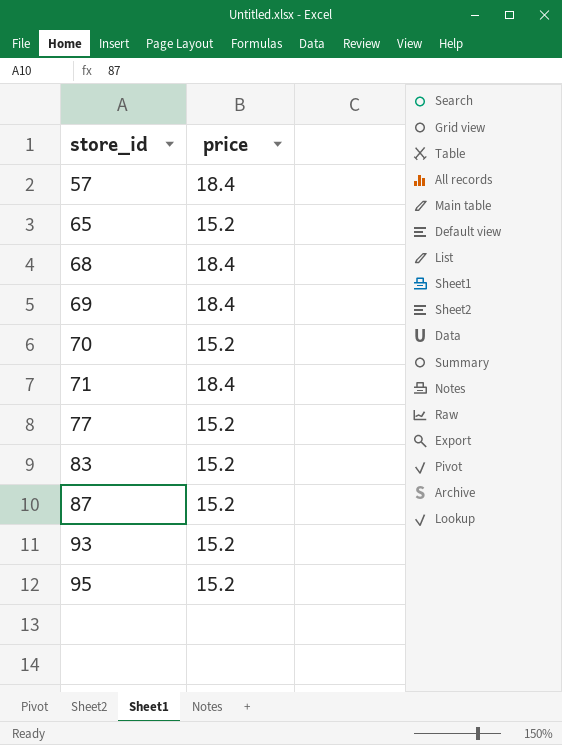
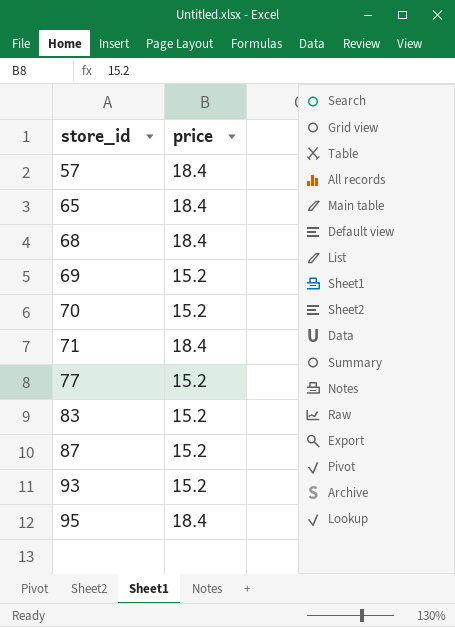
65 | price: 15.2 -> 18.4
69 | price: 18.4 -> 15.2
95 | price: 15.2 -> 18.4

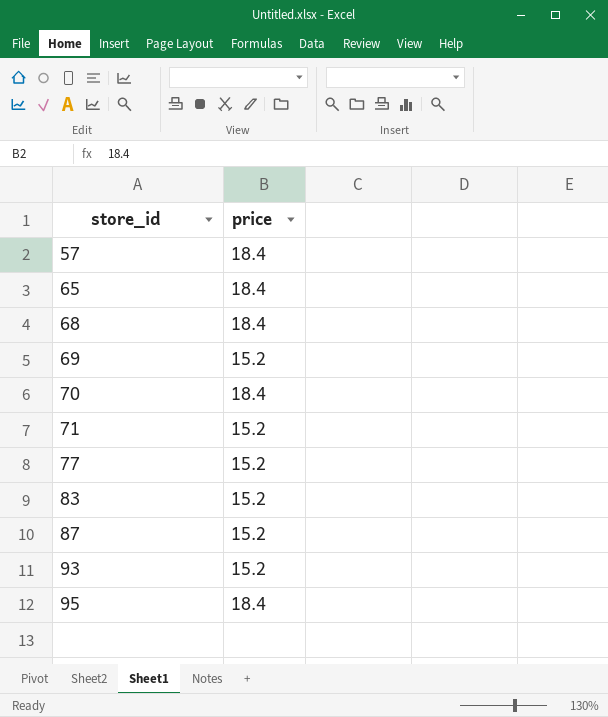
70 | price: 15.2 -> 18.4
71 | price: 18.4 -> 15.2

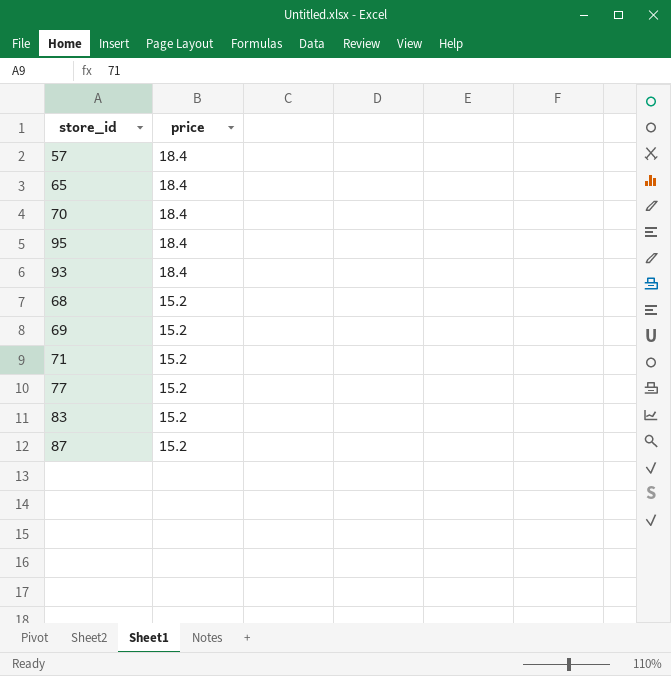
row order: store_id ascending -> price descending
93 | price: 15.2 -> 18.4
68 | price: 18.4 -> 15.2

